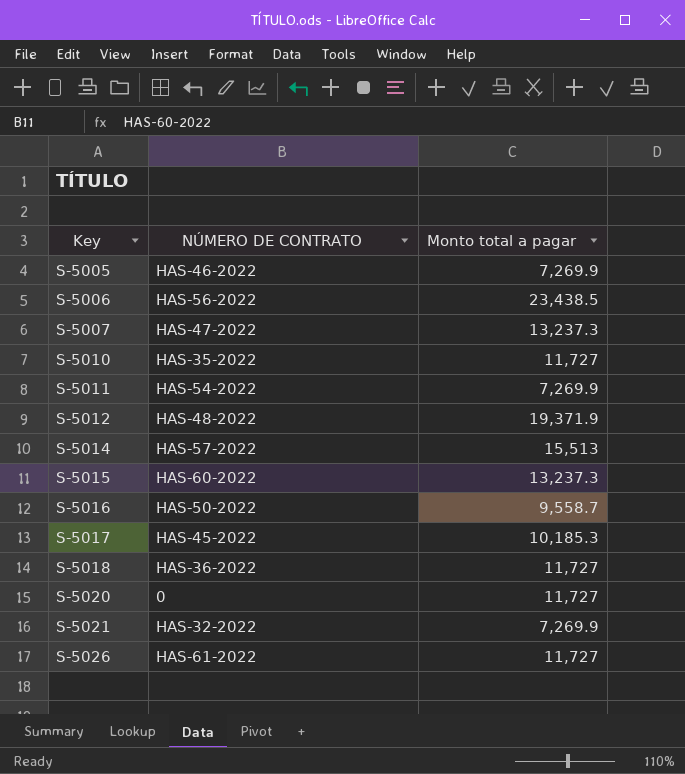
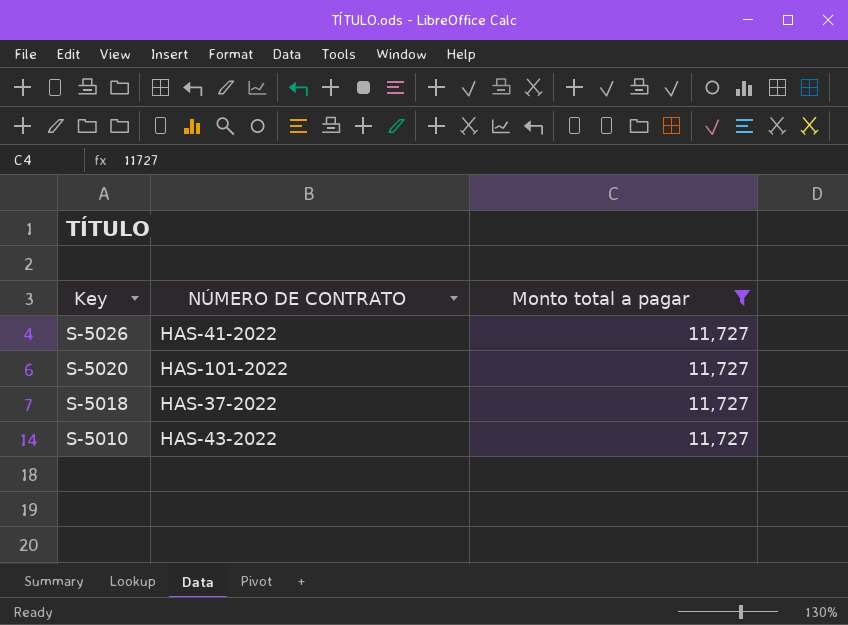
filter: none -> Monto total a pagar = 11,727
row order: Key ascending -> Key descending
S-5026 | NÚMERO DE CONTRATO: HAS-61-2022 -> HAS-41-2022
S-5020 | NÚMERO DE CONTRATO: 0 -> HAS-101-2022
S-5018 | NÚMERO DE CONTRATO: HAS-36-2022 -> HAS-37-2022
S-5010 | NÚMERO DE CONTRATO: HAS-35-2022 -> HAS-43-2022

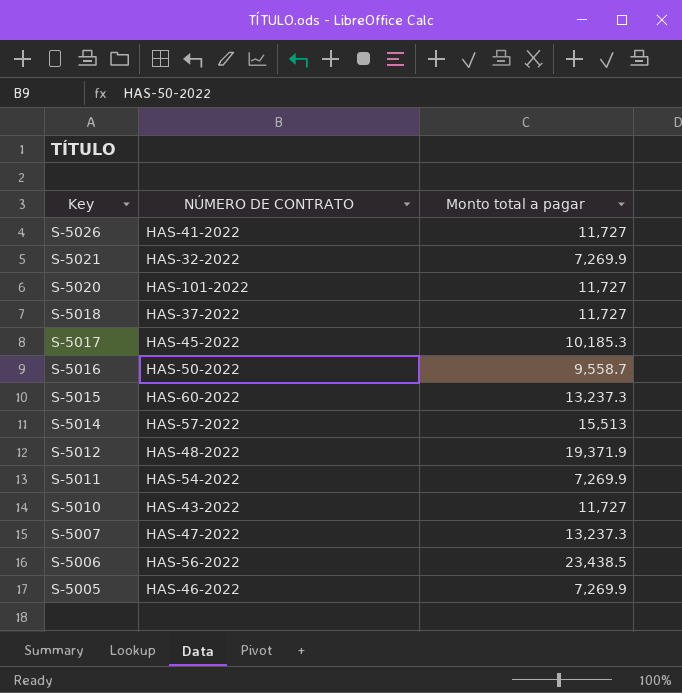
filter: Monto total a pagar = 11,727 -> none

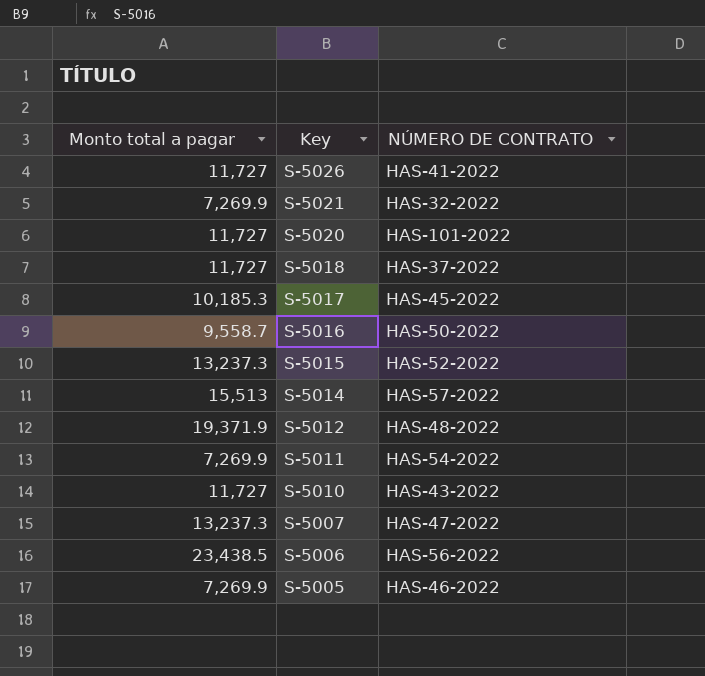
column Monto total a pagar | position: 3 -> 1
S-5015 | NÚMERO DE CONTRATO: HAS-60-2022 -> HAS-52-2022

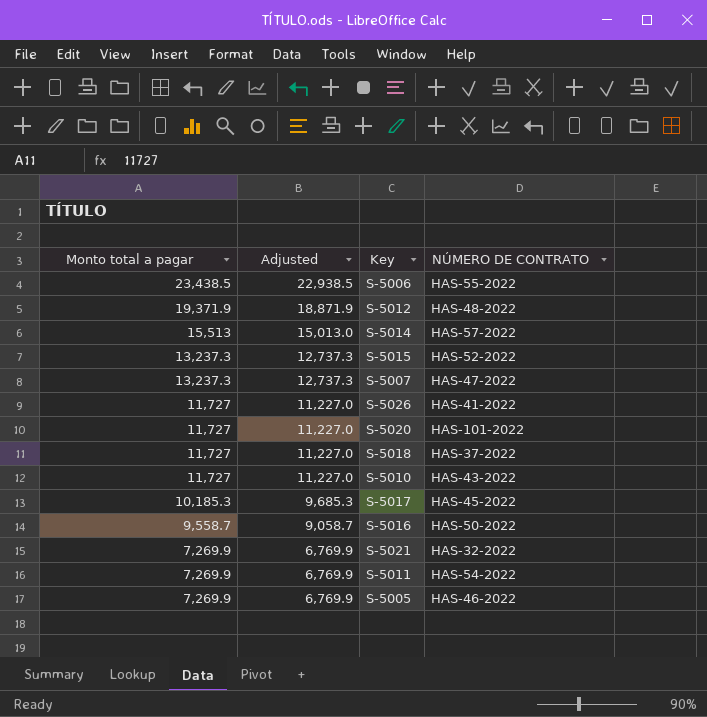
row order: Key descending -> Monto total a pagar descending
column Adjusted | formula: none -> [Monto total a pagar] - 500
S-5006 | NÚMERO DE CONTRATO: HAS-56-2022 -> HAS-55-2022

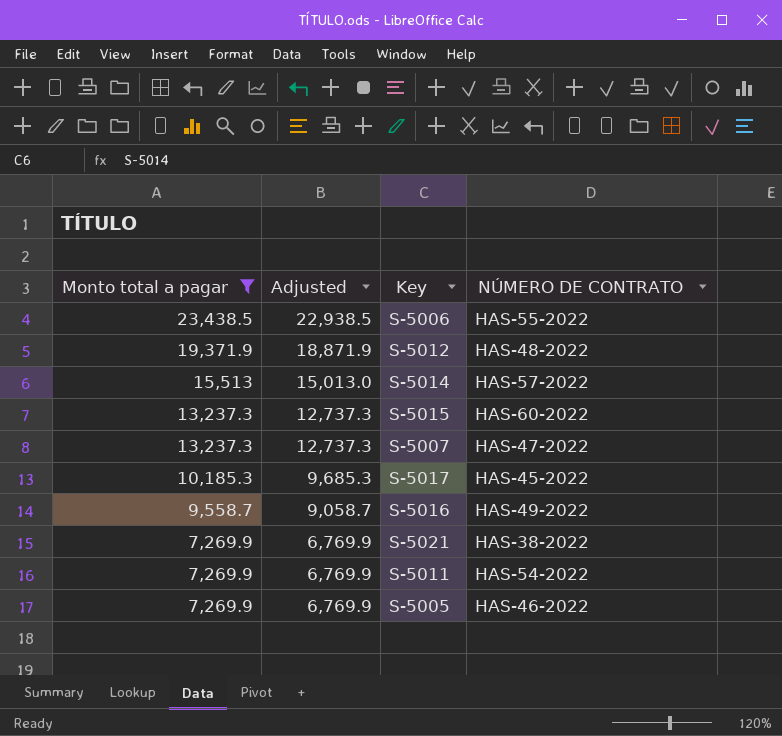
filter: none -> Monto total a pagar != 11,727
S-5015 | NÚMERO DE CONTRATO: HAS-52-2022 -> HAS-60-2022
S-5016 | NÚMERO DE CONTRATO: HAS-50-2022 -> HAS-49-2022
S-5021 | NÚMERO DE CONTRATO: HAS-32-2022 -> HAS-38-2022

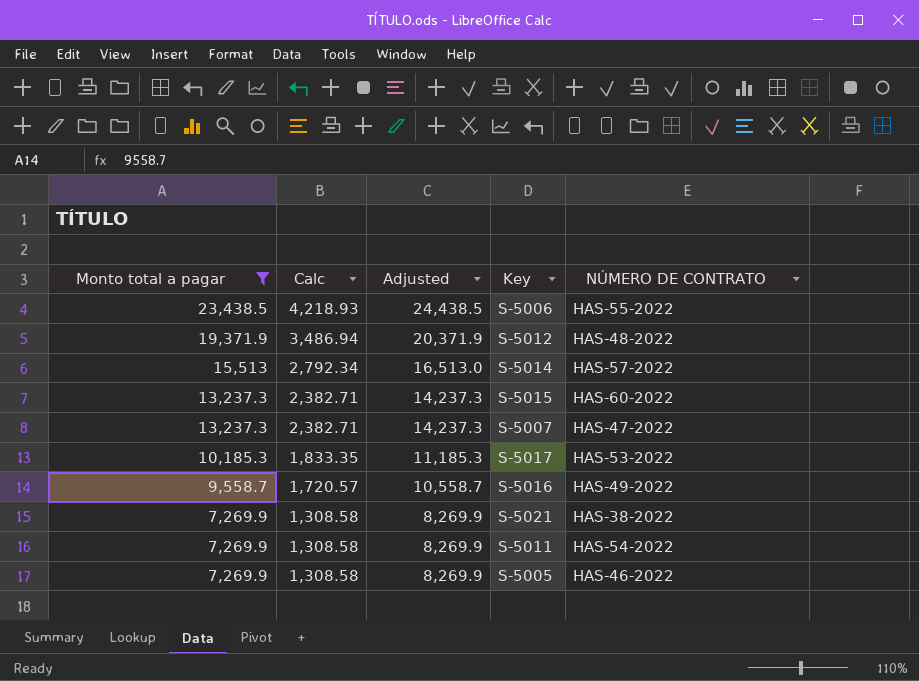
column Calc | formula: none -> [Monto total a pagar] * 0.18
column Adjusted | formula: [Monto total a pagar] - 500 -> [Monto total a pagar] + 1000
S-5017 | NÚMERO DE CONTRATO: HAS-45-2022 -> HAS-53-2022

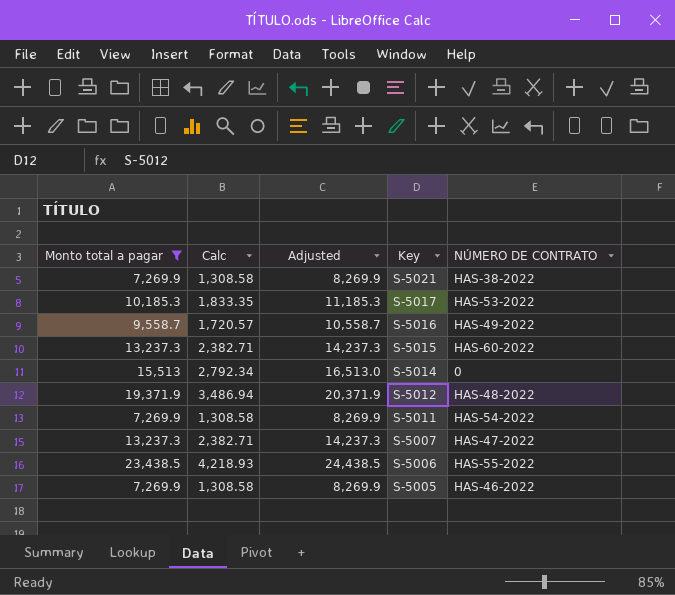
row order: Monto total a pagar descending -> Key descending
S-5014 | NÚMERO DE CONTRATO: HAS-57-2022 -> 0

